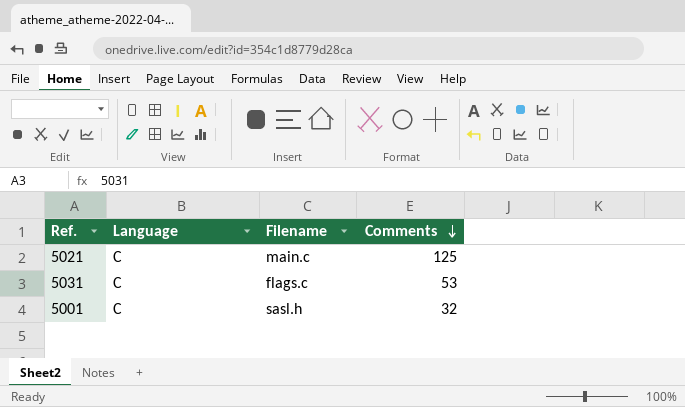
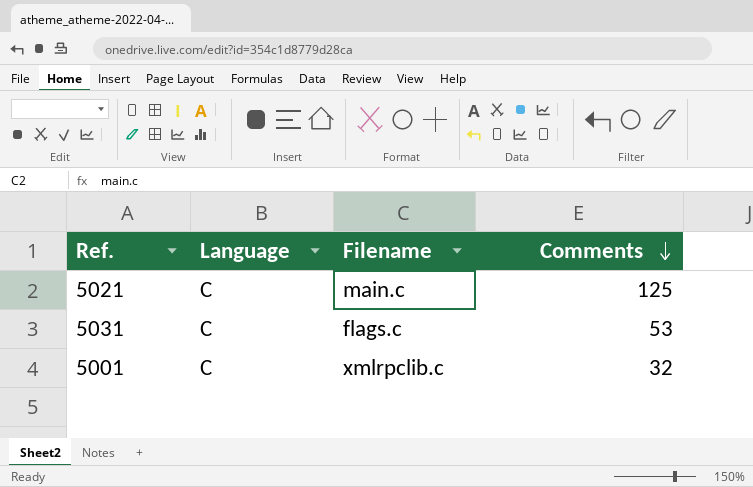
5001 | Filename: sasl.h -> xmlrpclib.c

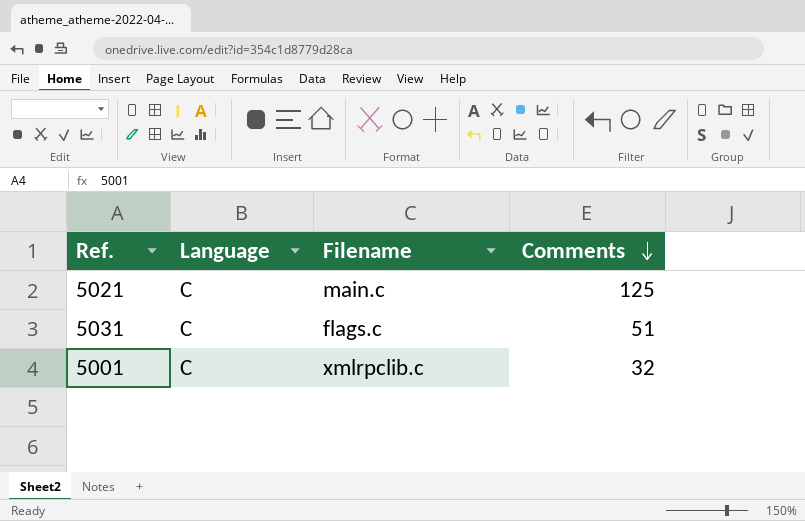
5031 | Comments: 53 -> 51

